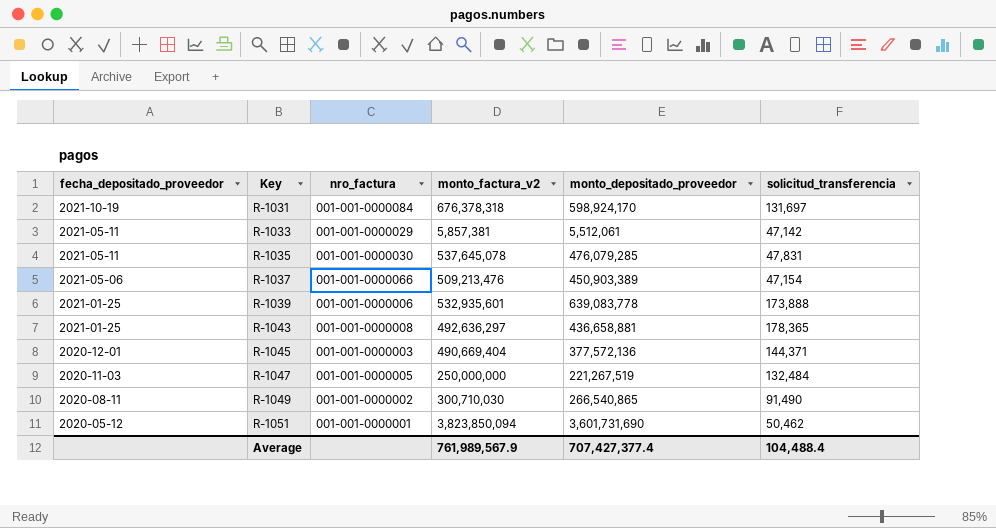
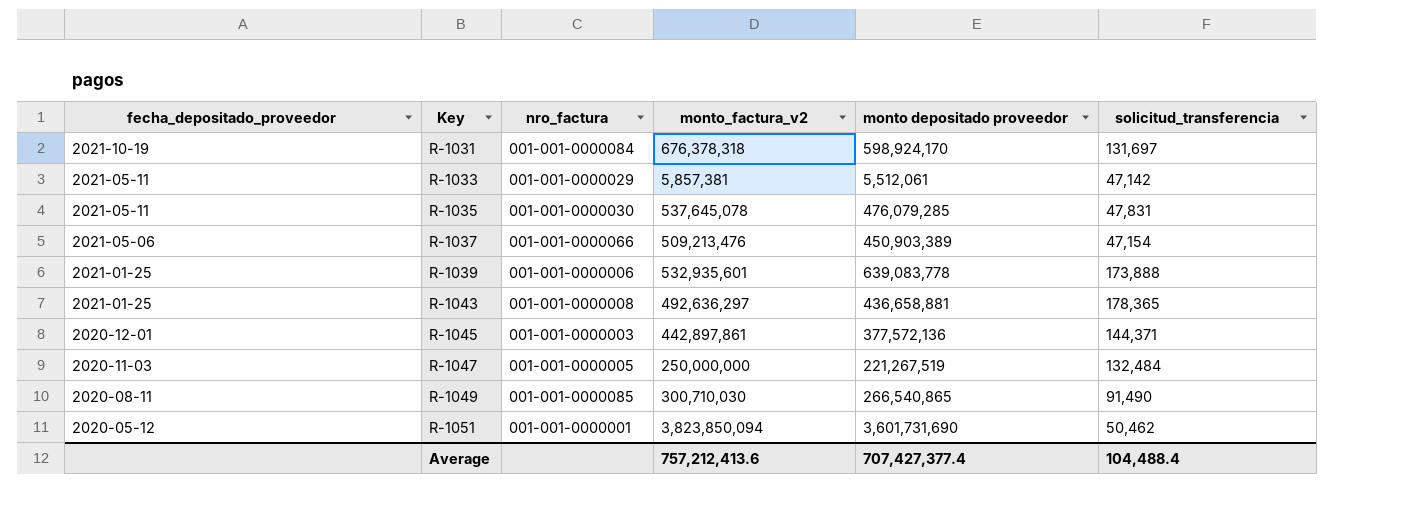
column name: monto_depositado_proveedor -> monto depositado proveedor
R-1045 | monto_factura_v2: 490,669,404 -> 442,897,861
R-1049 | nro_factura: 001-001-0000002 -> 001-001-0000085
Average | monto_factura_v2: 761,989,567.9 -> 757,212,413.6

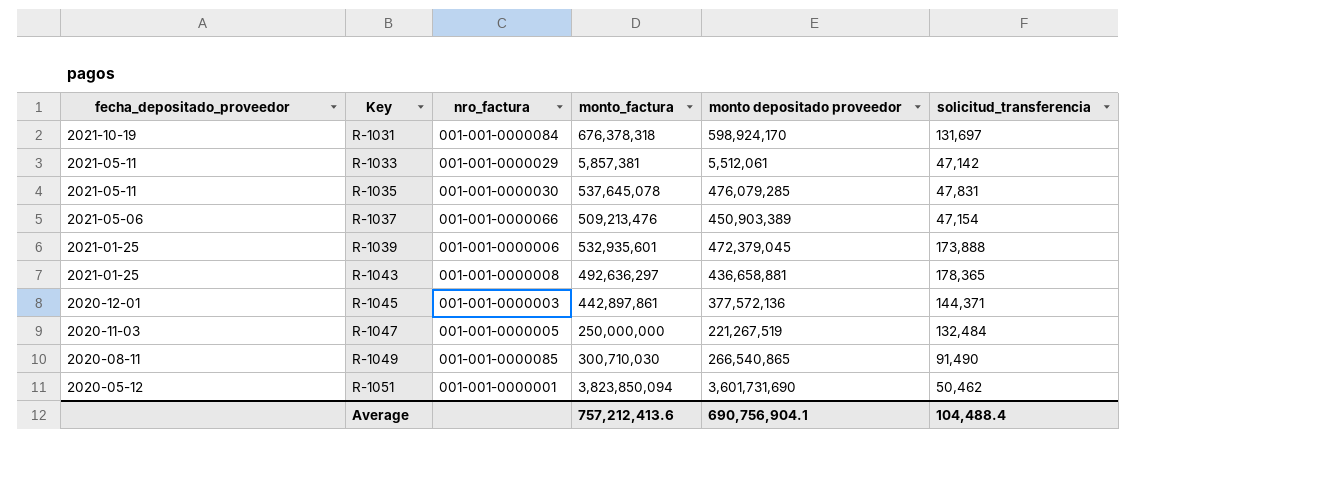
column name: monto_factura_v2 -> monto_factura
R-1039 | monto depositado proveedor: 639,083,778 -> 472,379,045
Average | monto depositado proveedor: 707,427,377.4 -> 690,756,904.1

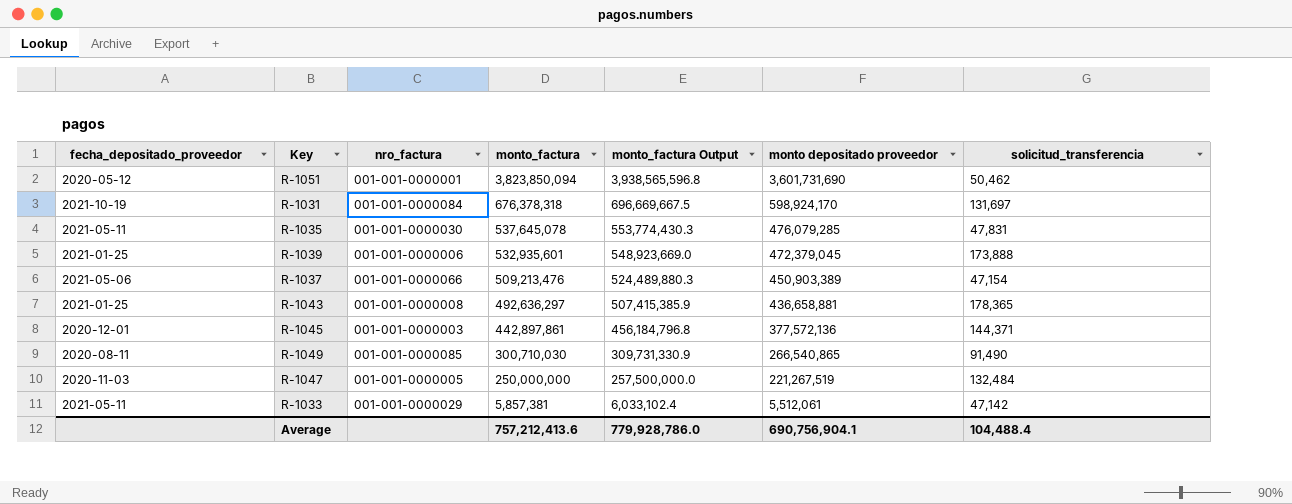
row order: fecha_depositado_proveedor descending -> monto_factura descending
column monto_factura Output | formula: none -> [monto_factura] * 1.03

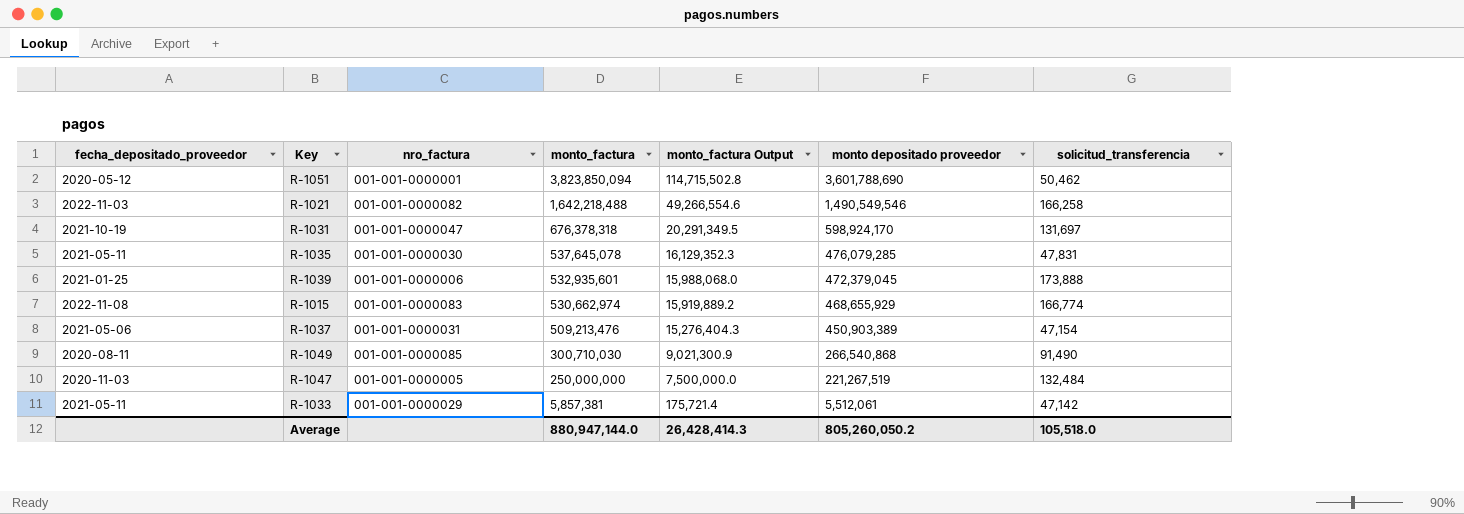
column monto_factura Output | formula: [monto_factura] * 1.03 -> [monto_factura] * 0.03
row R-1043: 2021-01-25 | 001-001-0000008 | 492,636,297 | 507,415,385.9 | 436,658,881 | 178,365 -> none
row R-1045: 2020-12-01 | 001-001-0000003 | 442,897,861 | 456,184,796.8 | 377,572,136 | 144,371 -> none
R-1051 | monto depositado proveedor: 3,601,731,690 -> 3,601,788,690
row R-1021: none -> 2022-11-03 | 001-001-0000082 | 1,642,218,488 | 49,266,554.6 | 1,490,549,546 | 166,258
R-1031 | nro_factura: 001-001-0000084 -> 001-001-0000047
row R-1015: none -> 2022-11-08 | 001-001-0000083 | 530,662,974 | 15,919,889.2 | 468,655,929 | 166,774
R-1037 | nro_factura: 001-001-0000066 -> 001-001-0000031
R-1049 | monto depositado proveedor: 266,540,865 -> 266,540,868
Average | monto_factura: 757,212,413.6 -> 880,947,144.0
Average | monto_factura Output: 779,928,786.0 -> 26,428,414.3
Average | monto depositado proveedor: 690,756,904.1 -> 805,260,050.2
Average | solicitud_transferencia: 104,488.4 -> 105,518.0

